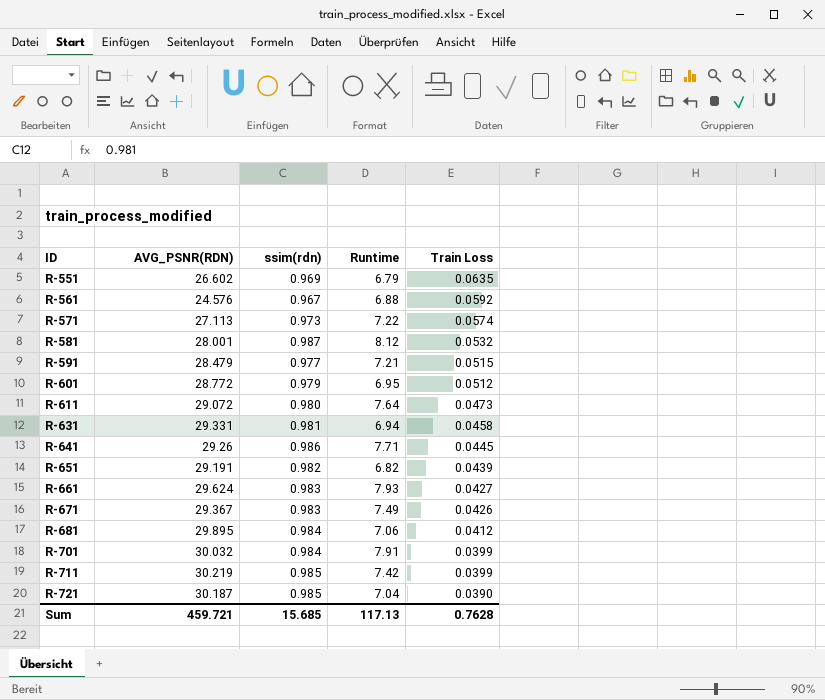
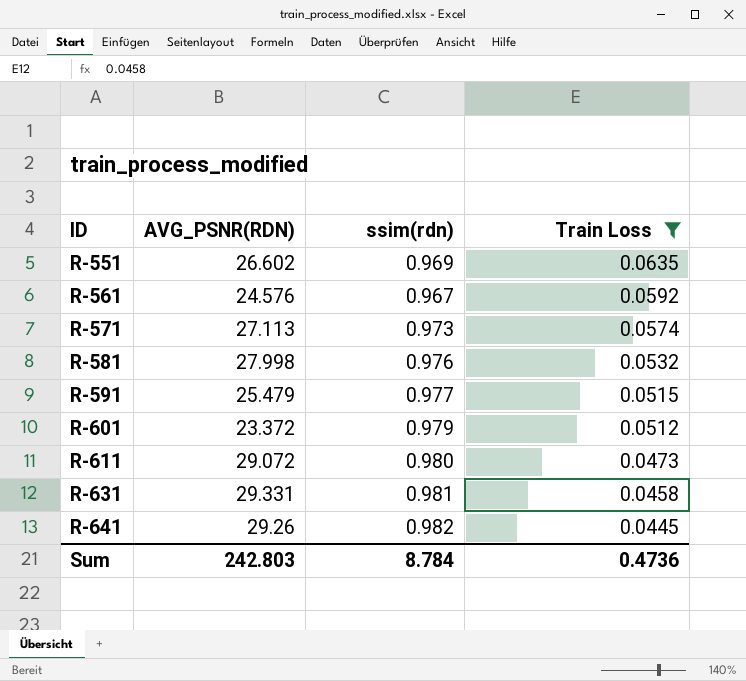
filter: none -> Train Loss >= 0.0445
column Runtime | position: 4 -> none
R-581 | AVG_PSNR(RDN): 28.001 -> 27.998
R-581 | ssim(rdn): 0.987 -> 0.976
R-591 | AVG_PSNR(RDN): 28.479 -> 25.479
R-601 | AVG_PSNR(RDN): 28.772 -> 23.372
R-641 | ssim(rdn): 0.986 -> 0.982
Sum | AVG_PSNR(RDN): 459.721 -> 242.803
Sum | ssim(rdn): 15.685 -> 8.784
Sum | Train Loss: 0.7628 -> 0.4736

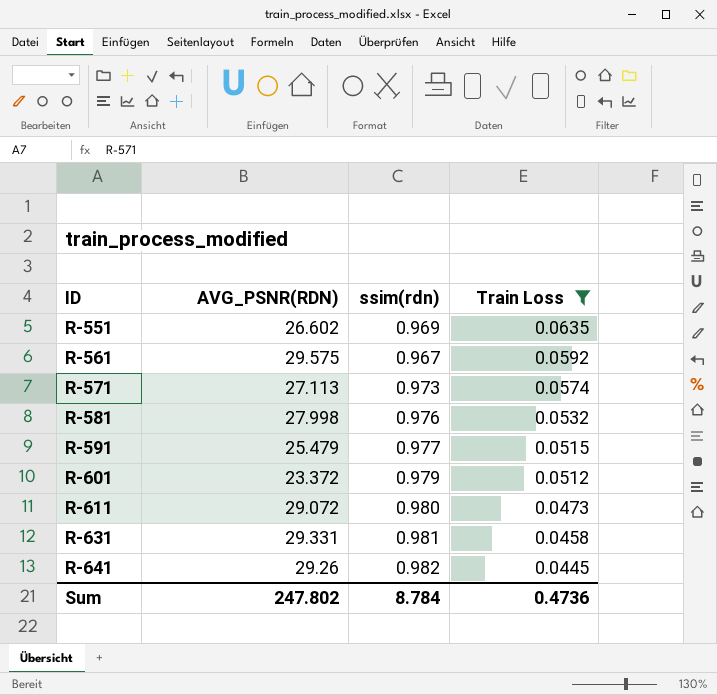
R-561 | AVG_PSNR(RDN): 24.576 -> 29.575
Sum | AVG_PSNR(RDN): 242.803 -> 247.802

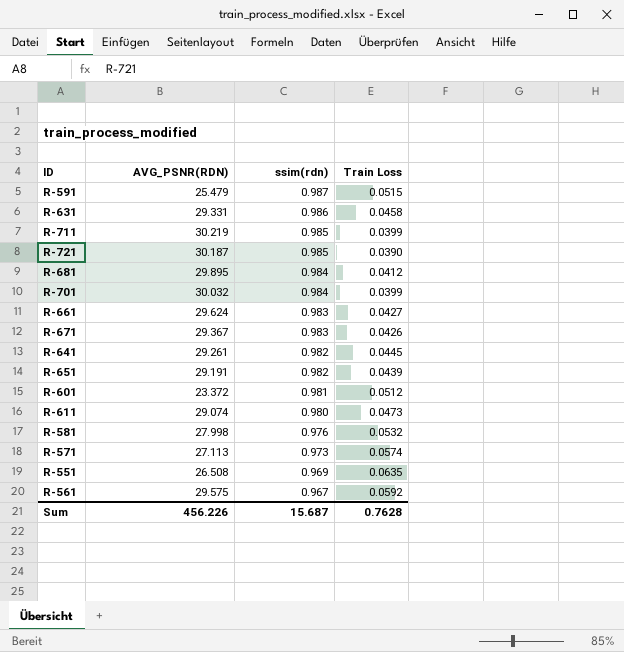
filter: Train Loss >= 0.0445 -> none
row order: ID ascending -> ssim(rdn) descending
R-591 | ssim(rdn): 0.977 -> 0.987
R-631 | ssim(rdn): 0.981 -> 0.986
R-641 | AVG_PSNR(RDN): 29.26 -> 29.261
R-601 | ssim(rdn): 0.979 -> 0.981
R-611 | AVG_PSNR(RDN): 29.072 -> 29.074
R-551 | AVG_PSNR(RDN): 26.602 -> 26.508
Sum | AVG_PSNR(RDN): 247.802 -> 456.226
Sum | ssim(rdn): 8.784 -> 15.687
Sum | Train Loss: 0.4736 -> 0.7628

